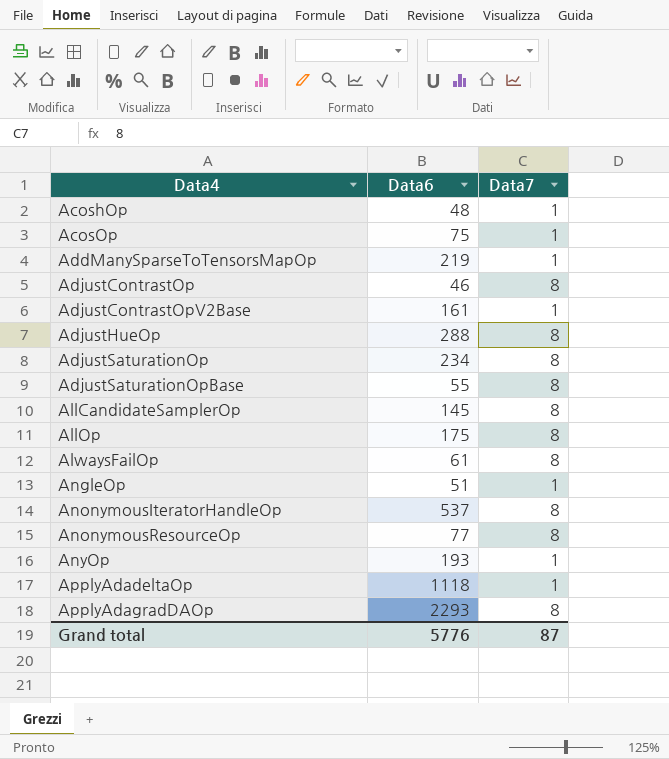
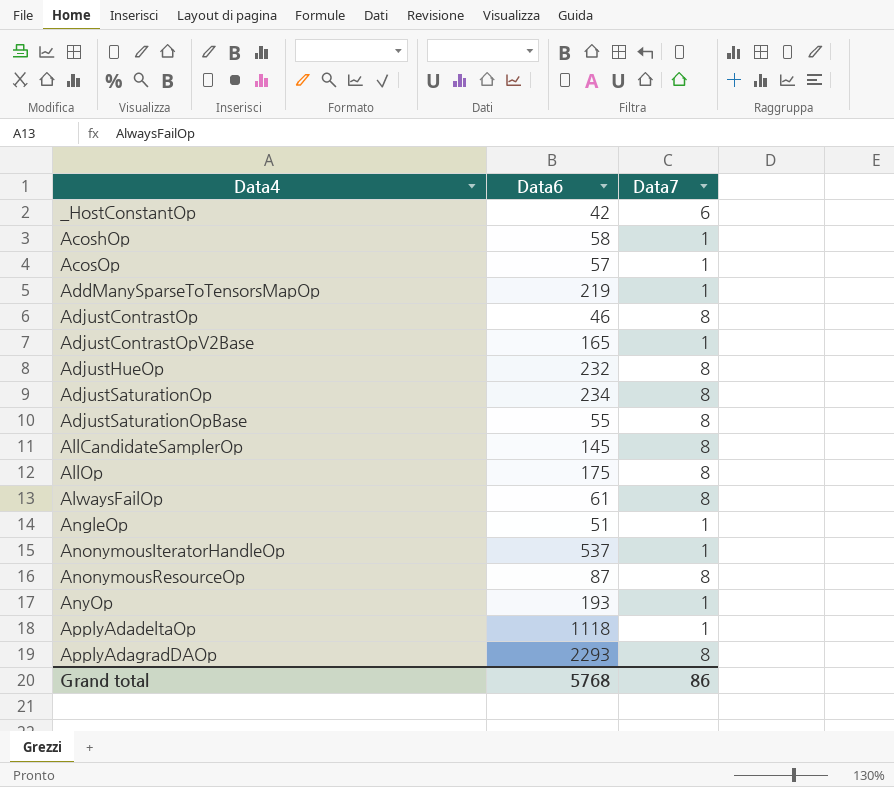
row _HostConstantOp: none -> 42 | 6
AcoshOp | Data6: 48 -> 58
AcosOp | Data6: 75 -> 57
AdjustContrastOpV2Base | Data6: 161 -> 165
AdjustHueOp | Data6: 288 -> 232
AnonymousIteratorHandleOp | Data7: 8 -> 1
AnonymousResourceOp | Data6: 77 -> 87
Grand total | Data6: 5776 -> 5768
Grand total | Data7: 87 -> 86

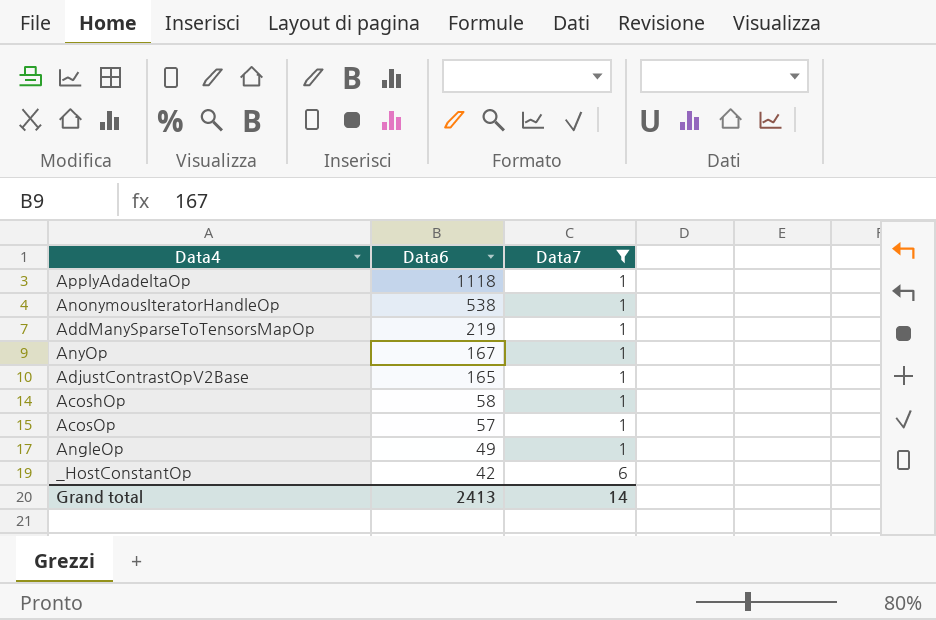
filter: none -> Data7 != 8
row order: Data4 ascending -> Data6 descending
AnonymousIteratorHandleOp | Data6: 537 -> 538
AnyOp | Data6: 193 -> 167
AngleOp | Data6: 51 -> 49
Grand total | Data6: 5768 -> 2413
Grand total | Data7: 86 -> 14

